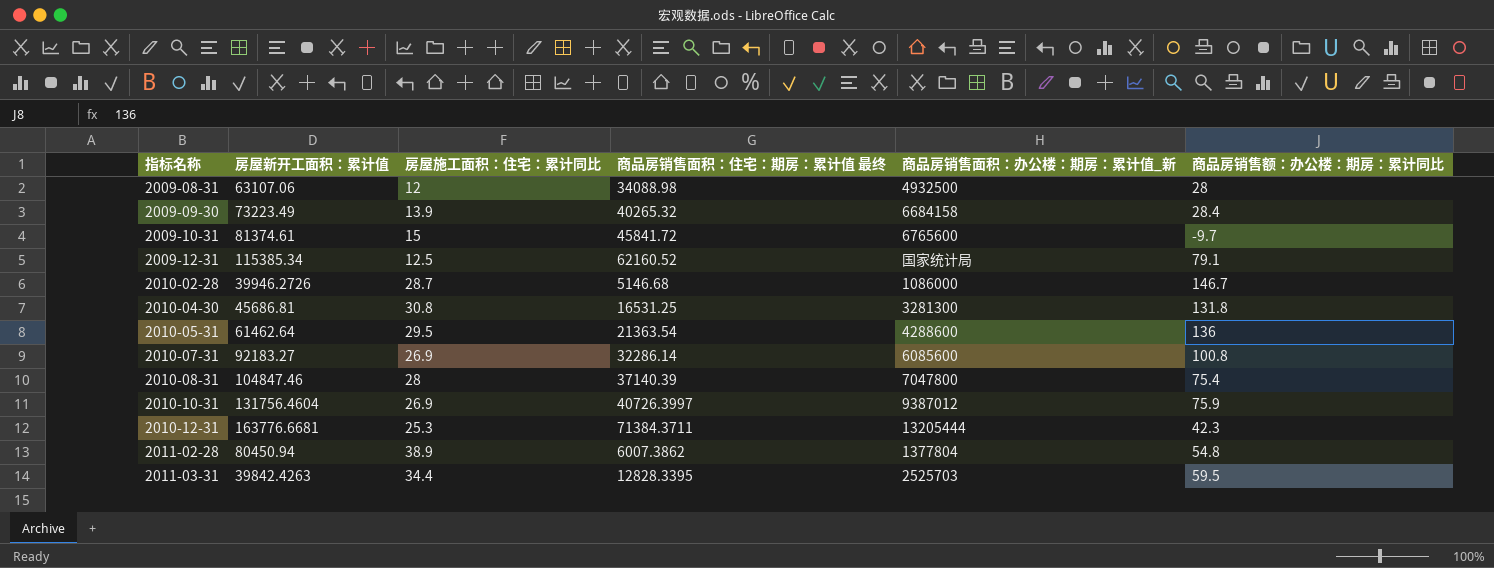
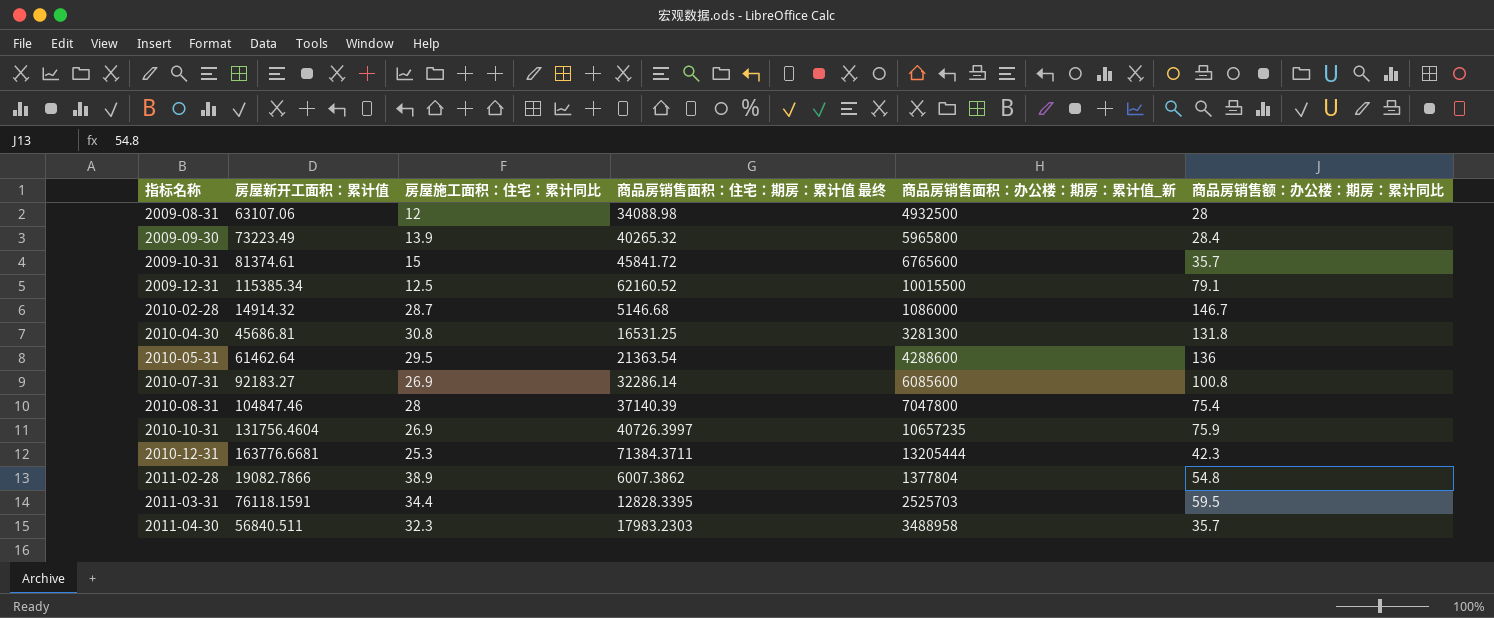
2009-09-30 | 商品房销售面积：办公楼：期房：累计值_新: 6684158 -> 5965800
2009-10-31 | 商品房销售额：办公楼：期房：累计同比: -9.7 -> 35.7
2009-12-31 | 商品房销售面积：办公楼：期房：累计值_新: 国家统计局 -> 10015500
2010-02-28 | 房屋新开工面积：累计值: 39946.2726 -> 14914.32
2010-10-31 | 商品房销售面积：办公楼：期房：累计值_新: 9387012 -> 10657235
2011-02-28 | 房屋新开工面积：累计值: 80450.94 -> 19082.7866
2011-03-31 | 房屋新开工面积：累计值: 39842.4263 -> 76118.1591
row 2011-04-30: none -> 56840.511 | 32.3 | 17983.2303 | 3488958 | 35.7

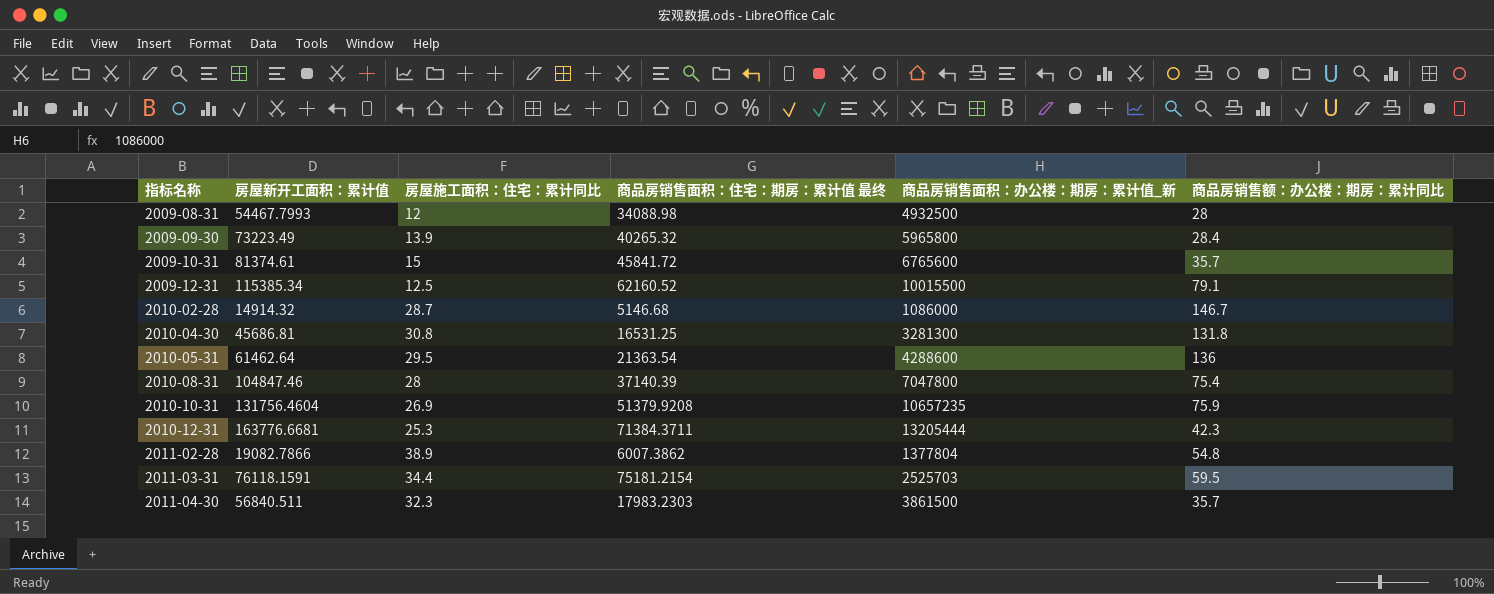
row 2010-07-31: 92183.27 | 26.9 | 32286.14 | 6085600 | 100.8 -> none
2009-08-31 | 房屋新开工面积：累计值: 63107.06 -> 54467.7993
2010-10-31 | 商品房销售面积：住宅：期房：累计值 最终: 40726.3997 -> 51379.9208
2011-03-31 | 商品房销售面积：住宅：期房：累计值 最终: 12828.3395 -> 75181.2154
2011-04-30 | 商品房销售面积：办公楼：期房：累计值_新: 3488958 -> 3861500

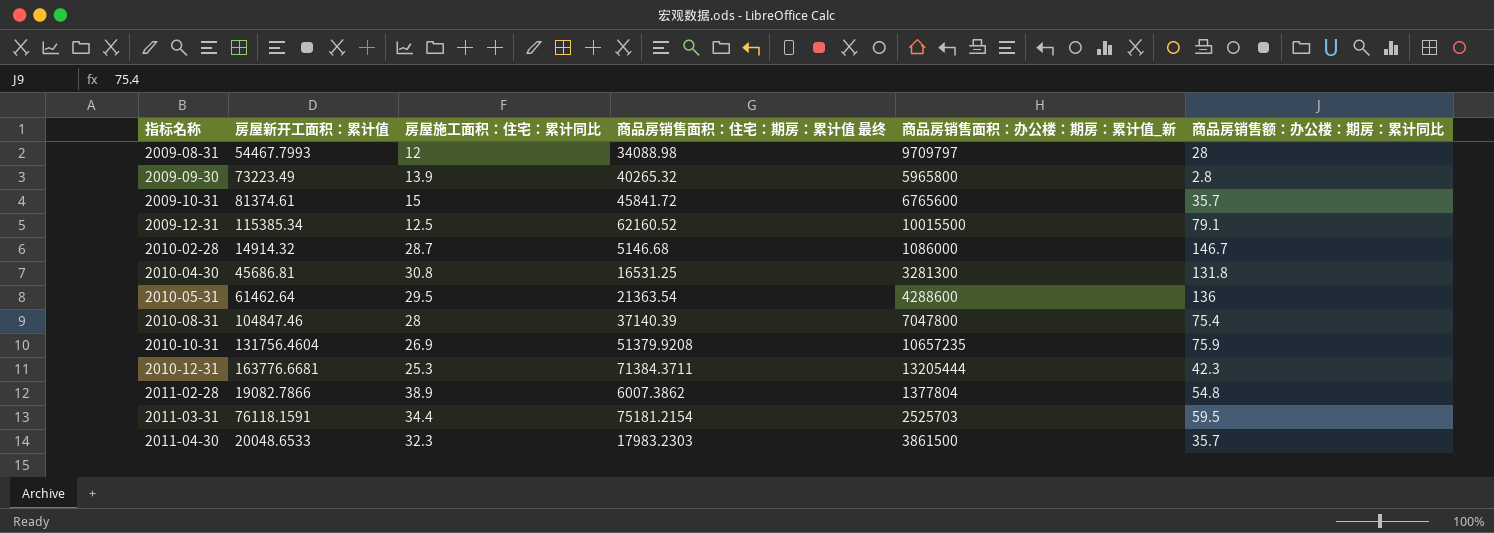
2009-08-31 | 商品房销售面积：办公楼：期房：累计值_新: 4932500 -> 9709797
2009-09-30 | 商品房销售额：办公楼：期房：累计同比: 28.4 -> 2.8
2011-04-30 | 房屋新开工面积：累计值: 56840.511 -> 20048.6533

